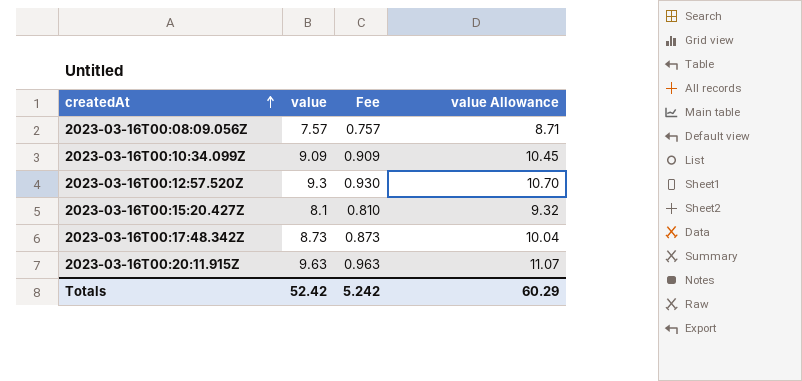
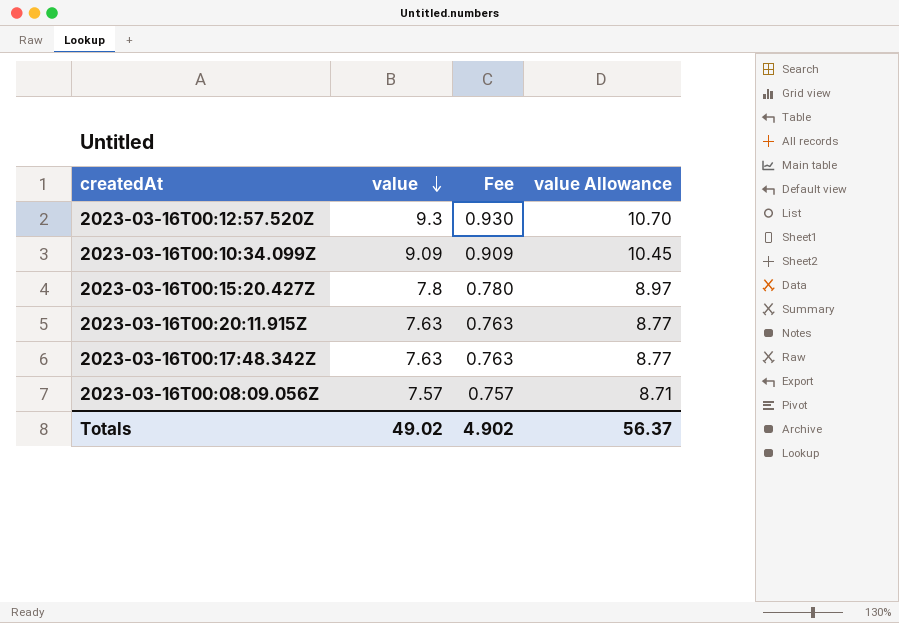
row order: createdAt ascending -> value descending
2023-03-16T00:15:20.427Z | value: 8.1 -> 7.8
2023-03-16T00:15:20.427Z | Fee: 0.810 -> 0.780
2023-03-16T00:15:20.427Z | value Allowance: 9.32 -> 8.97
2023-03-16T00:20:11.915Z | value: 9.63 -> 7.63
2023-03-16T00:20:11.915Z | Fee: 0.963 -> 0.763
2023-03-16T00:20:11.915Z | value Allowance: 11.07 -> 8.77
2023-03-16T00:17:48.342Z | value: 8.73 -> 7.63
2023-03-16T00:17:48.342Z | Fee: 0.873 -> 0.763
2023-03-16T00:17:48.342Z | value Allowance: 10.04 -> 8.77
Totals | value: 52.42 -> 49.02
Totals | Fee: 5.242 -> 4.902
Totals | value Allowance: 60.29 -> 56.37

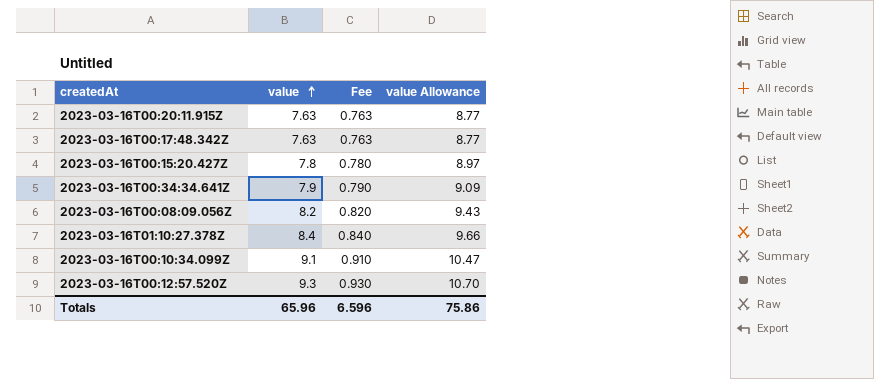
row order: value descending -> value ascending
row 2023-03-16T00:34:34.641Z: none -> 7.9 | 0.790 | 9.09
2023-03-16T00:08:09.056Z | value: 7.57 -> 8.2
2023-03-16T00:08:09.056Z | Fee: 0.757 -> 0.820
2023-03-16T00:08:09.056Z | value Allowance: 8.71 -> 9.43
row 2023-03-16T01:10:27.378Z: none -> 8.4 | 0.840 | 9.66
2023-03-16T00:10:34.099Z | value: 9.09 -> 9.1
2023-03-16T00:10:34.099Z | Fee: 0.909 -> 0.910
2023-03-16T00:10:34.099Z | value Allowance: 10.45 -> 10.47
Totals | value: 49.02 -> 65.96
Totals | Fee: 4.902 -> 6.596
Totals | value Allowance: 56.37 -> 75.86

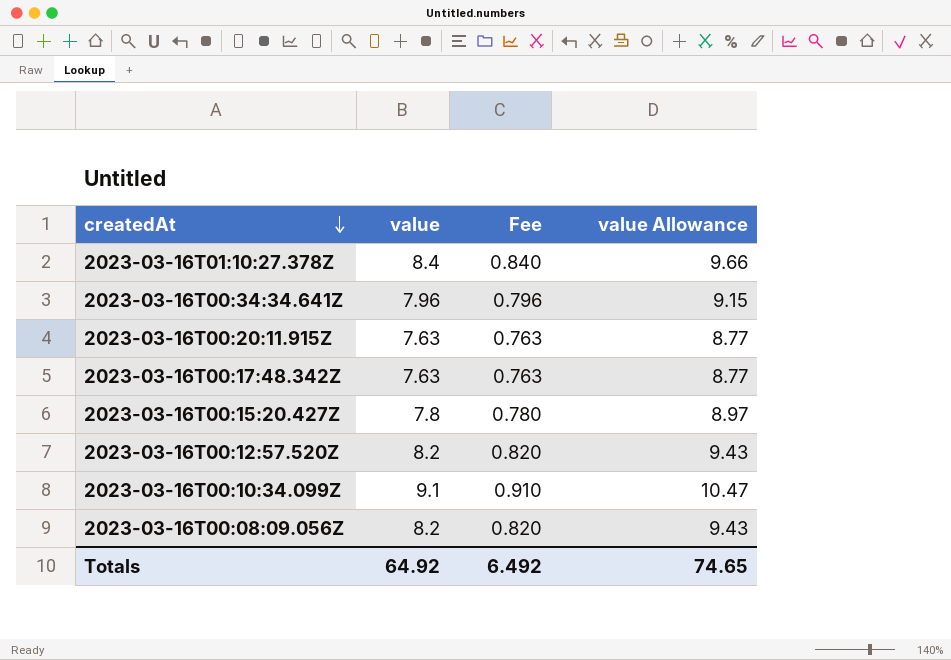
row order: value ascending -> createdAt descending
2023-03-16T00:34:34.641Z | value: 7.9 -> 7.96
2023-03-16T00:34:34.641Z | Fee: 0.790 -> 0.796
2023-03-16T00:34:34.641Z | value Allowance: 9.09 -> 9.15
2023-03-16T00:12:57.520Z | value: 9.3 -> 8.2
2023-03-16T00:12:57.520Z | Fee: 0.930 -> 0.820
2023-03-16T00:12:57.520Z | value Allowance: 10.70 -> 9.43
Totals | value: 65.96 -> 64.92
Totals | Fee: 6.596 -> 6.492
Totals | value Allowance: 75.86 -> 74.65

